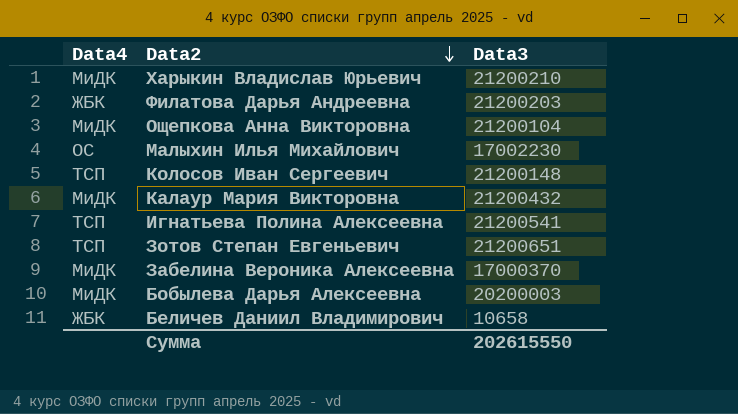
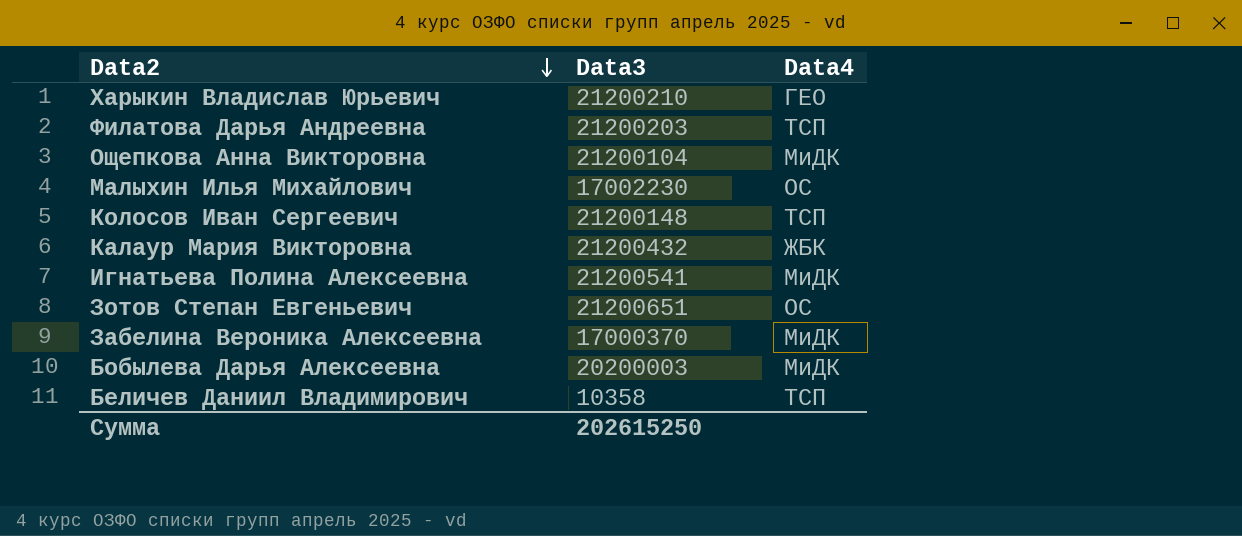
column Data4 | position: 1 -> 3
Харыкин Владислав Юрьевич | Data4: МиДК -> ГЕО
Филатова Дарья Андреевна | Data4: ЖБК -> ТСП
Калаур Мария Викторовна | Data4: МиДК -> ЖБК
Игнатьева Полина Алексеевна | Data4: ТСП -> МиДК
Зотов Степан Евгеньевич | Data4: ТСП -> ОС
Беличев Даниил Владимирович | Data3: 10658 -> 10358
Беличев Даниил Владимирович | Data4: ЖБК -> ТСП
Сумма | Data3: 202615550 -> 202615250

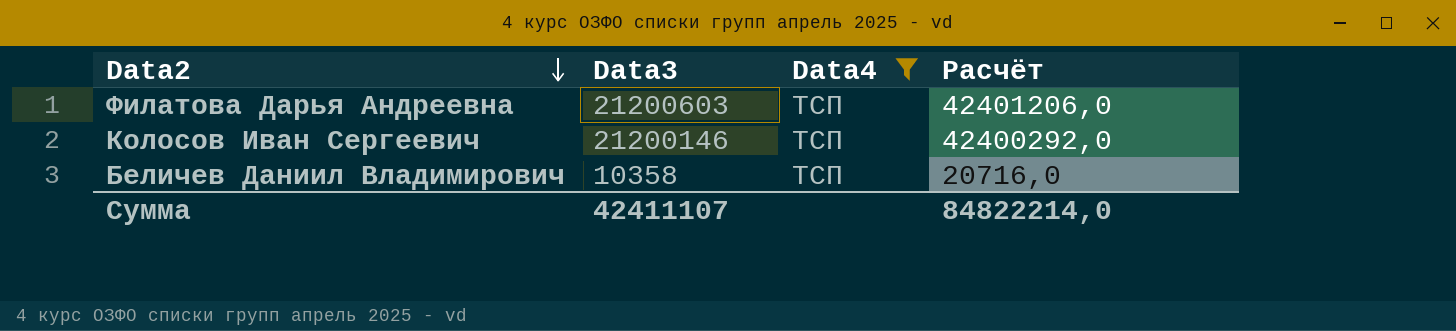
filter: none -> Data4 = ТСП
column Расчёт | formula: none -> [Data3] * 2
Филатова Дарья Андреевна | Data3: 21200203 -> 21200603
Колосов Иван Сергеевич | Data3: 21200148 -> 21200146
Сумма | Data3: 202615250 -> 42411107

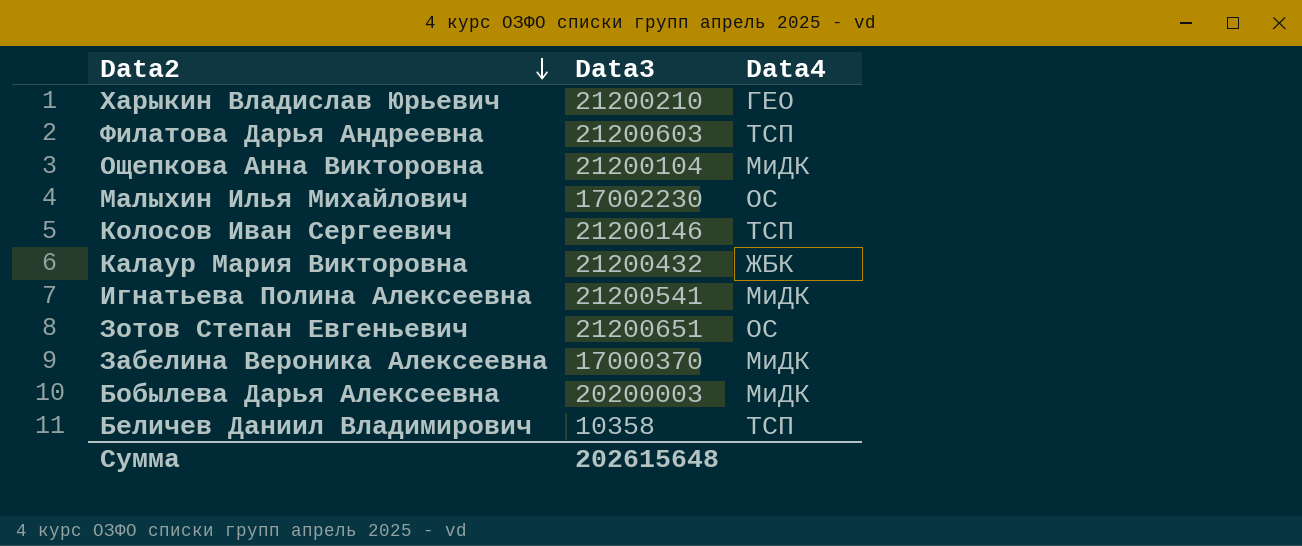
filter: Data4 = ТСП -> none
column Расчёт | formula: [Data3] * 2 -> none
Сумма | Data3: 42411107 -> 202615648

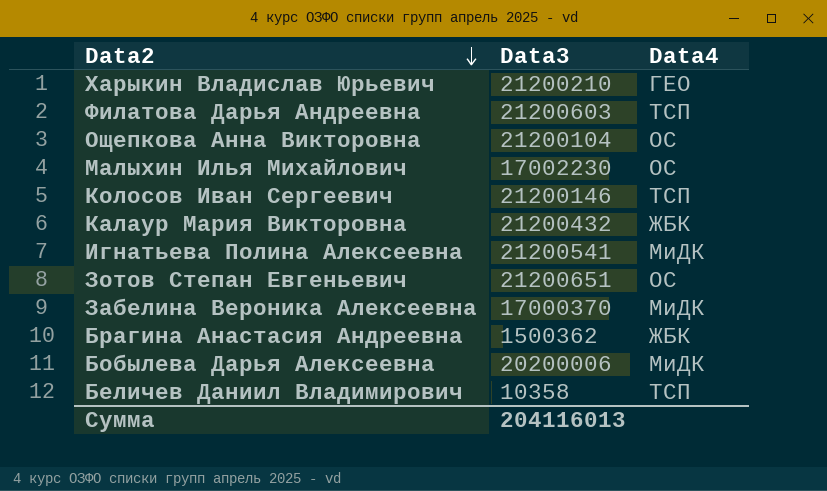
Ощепкова Анна Викторовна | Data4: МиДК -> ОС
row Брагина Анастасия Андреевна: none -> 1500362 | ЖБК
Бобылева Дарья Алексеевна | Data3: 20200003 -> 20200006
Сумма | Data3: 202615648 -> 204116013

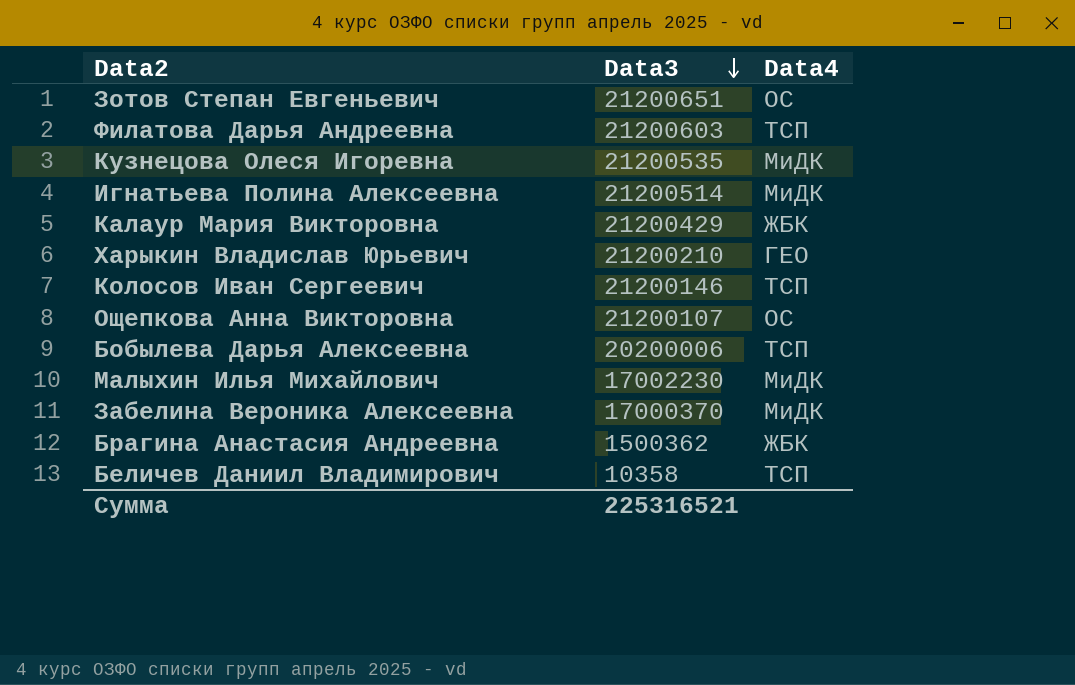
row order: Data2 descending -> Data3 descending
row Кузнецова Олеся Игоревна: none -> 21200535 | МиДК
Игнатьева Полина Алексеевна | Data3: 21200541 -> 21200514
Калаур Мария Викторовна | Data3: 21200432 -> 21200429
Ощепкова Анна Викторовна | Data3: 21200104 -> 21200107
Бобылева Дарья Алексеевна | Data4: МиДК -> ТСП
Малыхин Илья Михайлович | Data4: ОС -> МиДК
Сумма | Data3: 204116013 -> 225316521

